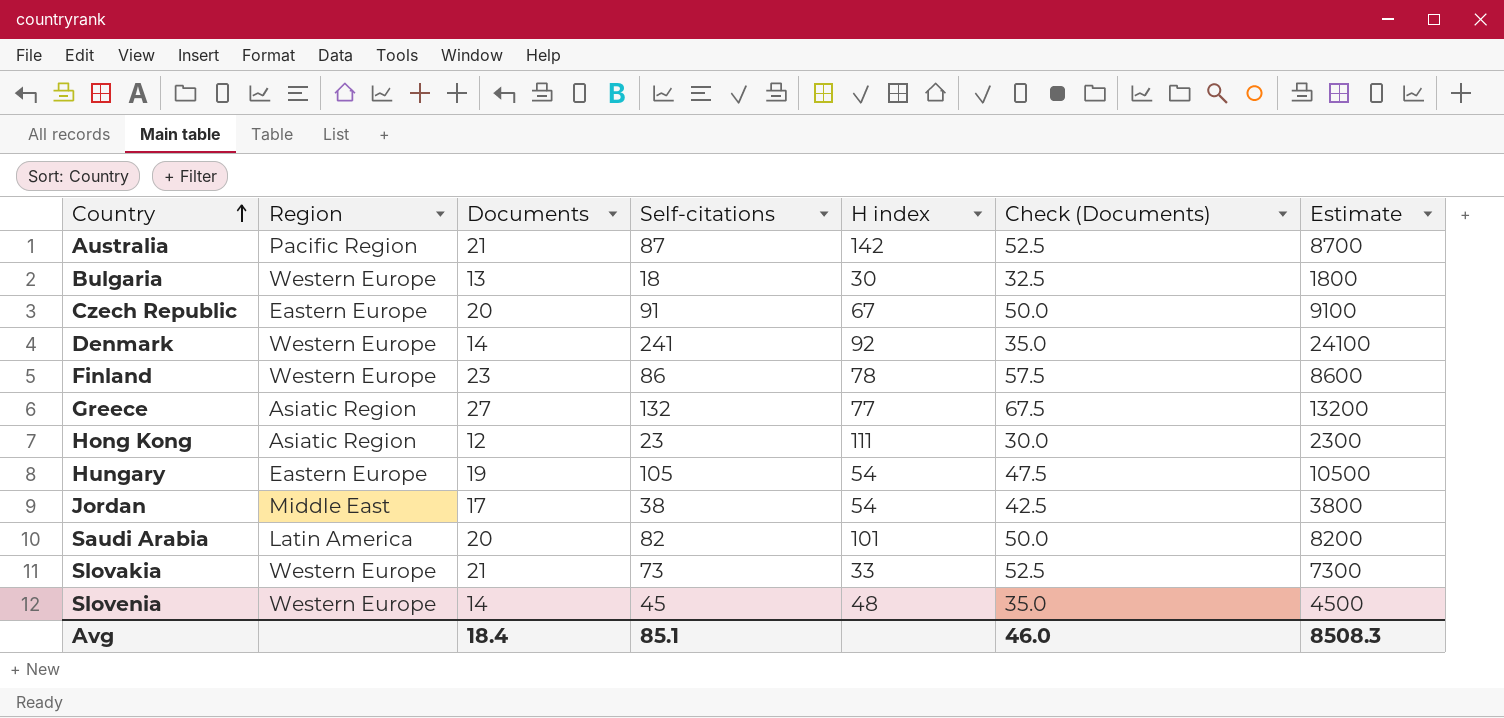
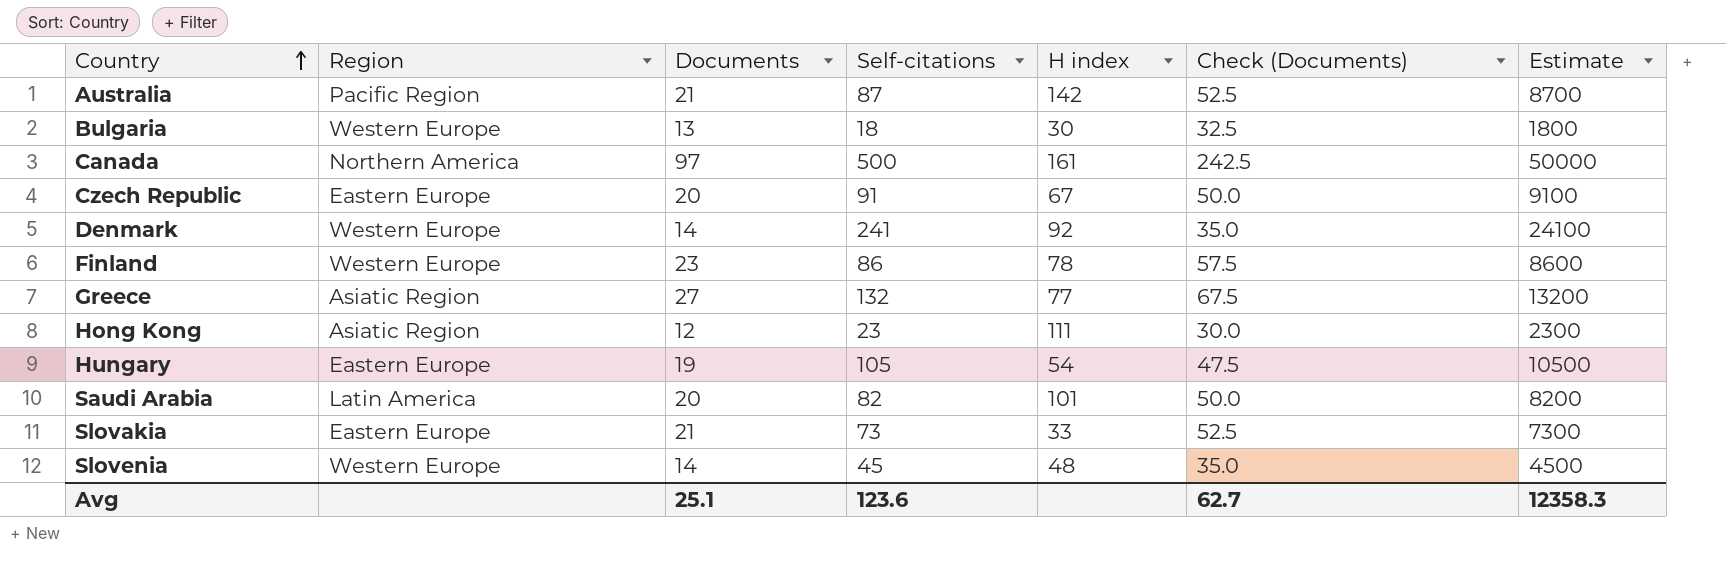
row Jordan: Middle East | 17 | 38 | 54 | 42.5 | 3800 -> none
row Canada: none -> Northern America | 97 | 500 | 161 | 242.5 | 50000
Slovakia | Region: Western Europe -> Eastern Europe
Avg | Documents: 18.4 -> 25.1
Avg | Self-citations: 85.1 -> 123.6
Avg | Check (Documents): 46.0 -> 62.7
Avg | Estimate: 8508.3 -> 12358.3

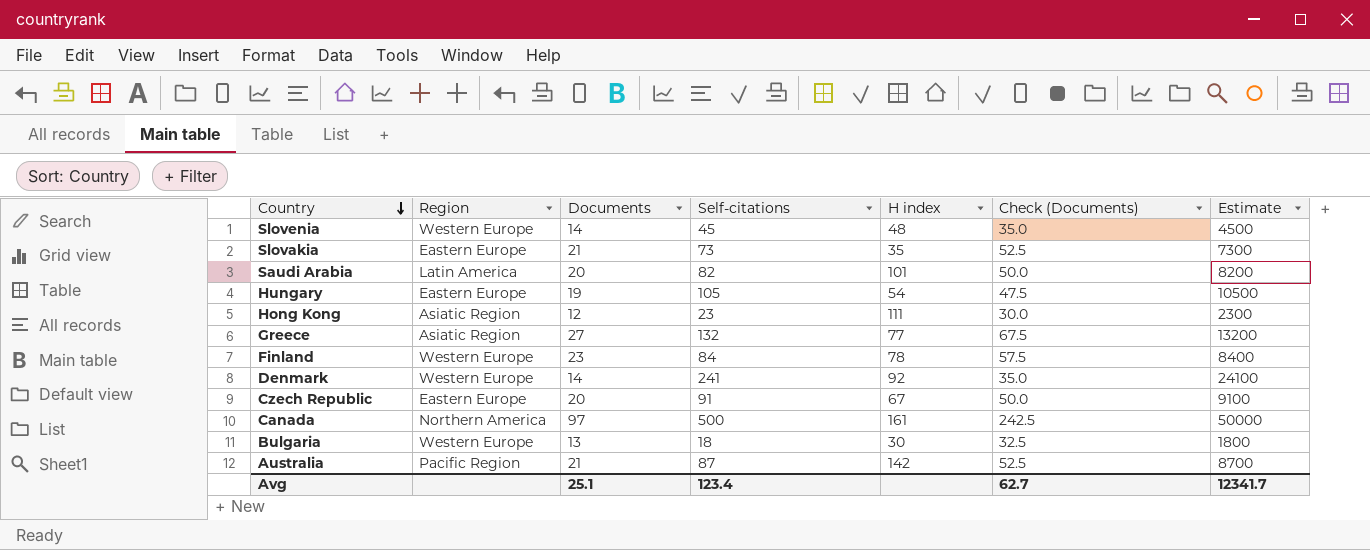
row order: Country ascending -> Country descending
Slovakia | H index: 33 -> 35
Finland | Self-citations: 86 -> 84
Finland | Estimate: 8600 -> 8400
Avg | Self-citations: 123.6 -> 123.4
Avg | Estimate: 12358.3 -> 12341.7

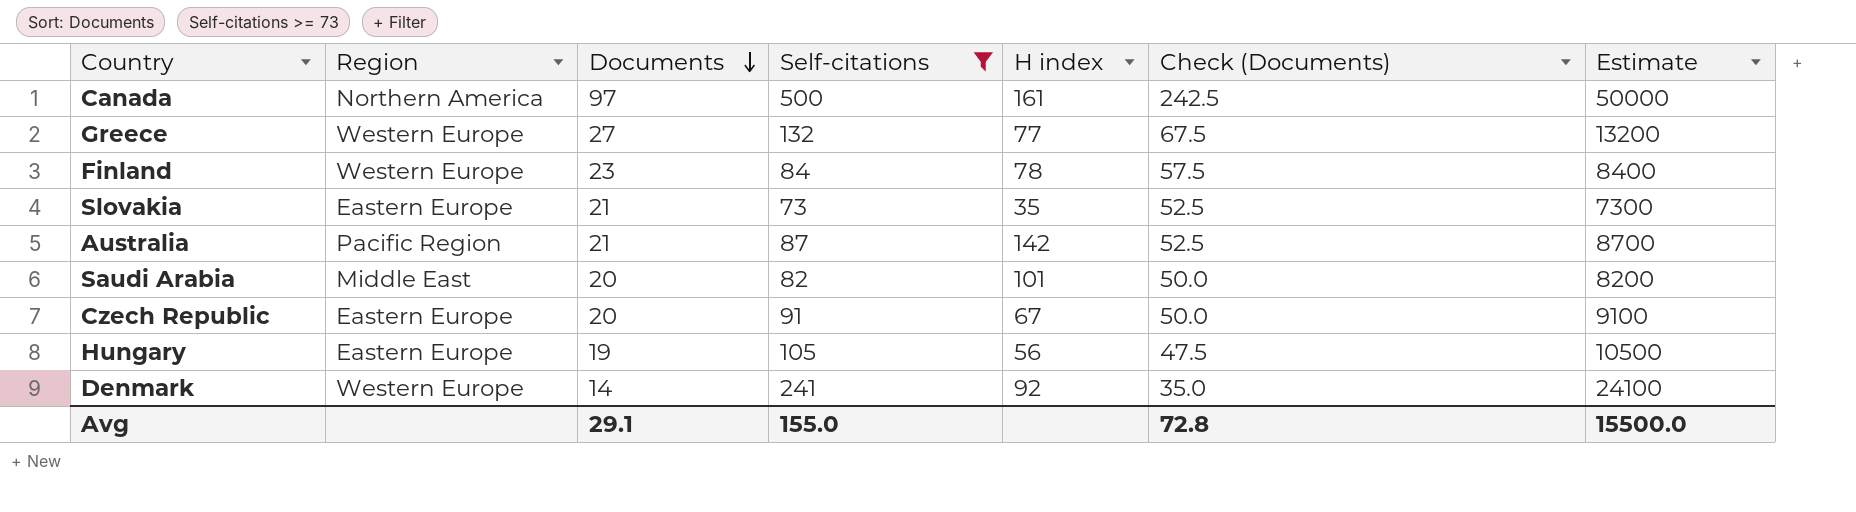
filter: none -> Self-citations >= 73
row order: Country descending -> Documents descending
Greece | Region: Asiatic Region -> Western Europe
Saudi Arabia | Region: Latin America -> Middle East
Hungary | H index: 54 -> 56
Avg | Documents: 25.1 -> 29.1
Avg | Self-citations: 123.4 -> 155.0
Avg | Check (Documents): 62.7 -> 72.8
Avg | Estimate: 12341.7 -> 15500.0

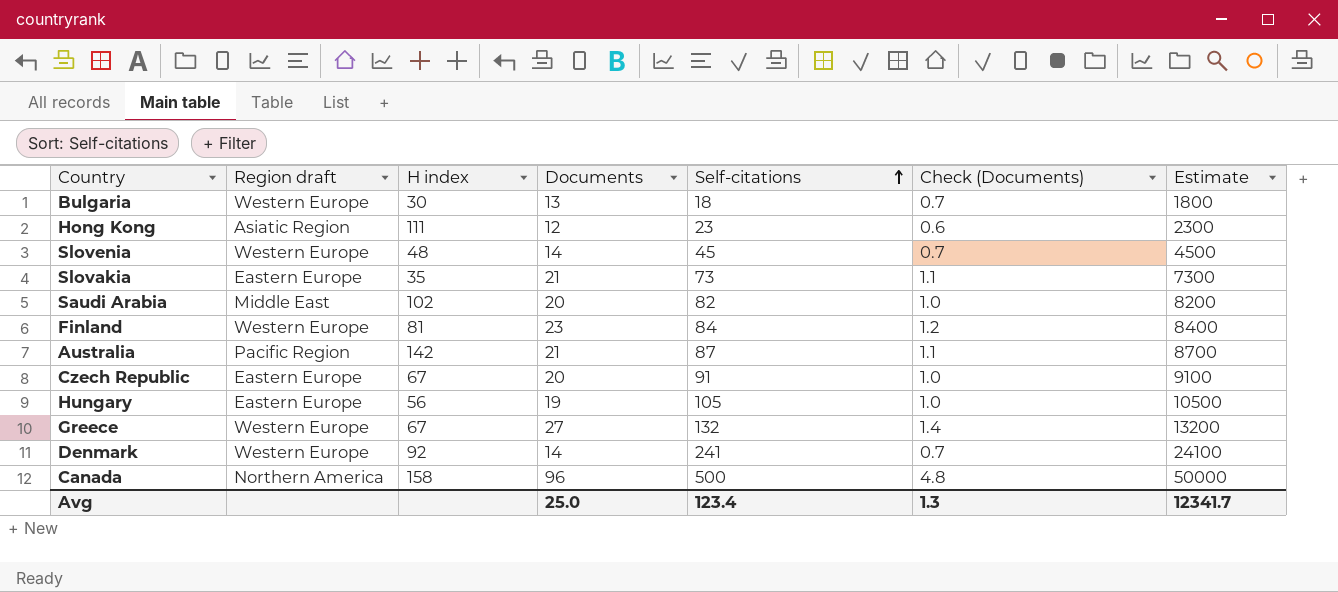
filter: Self-citations >= 73 -> none
row order: Documents descending -> Self-citations ascending
column name: Region -> Region draft
column H index | position: 5 -> 3
column Check (Documents) | formula: [Documents] * 2.5 -> [Documents] * 0.05
Saudi Arabia | H index: 101 -> 102
Finland | H index: 78 -> 81
Greece | H index: 77 -> 67
Canada | H index: 161 -> 158
Canada | Documents: 97 -> 96
Avg | Documents: 29.1 -> 25.0
Avg | Self-citations: 155.0 -> 123.4
Avg | Check (Documents): 72.8 -> 1.3
Avg | Estimate: 15500.0 -> 12341.7

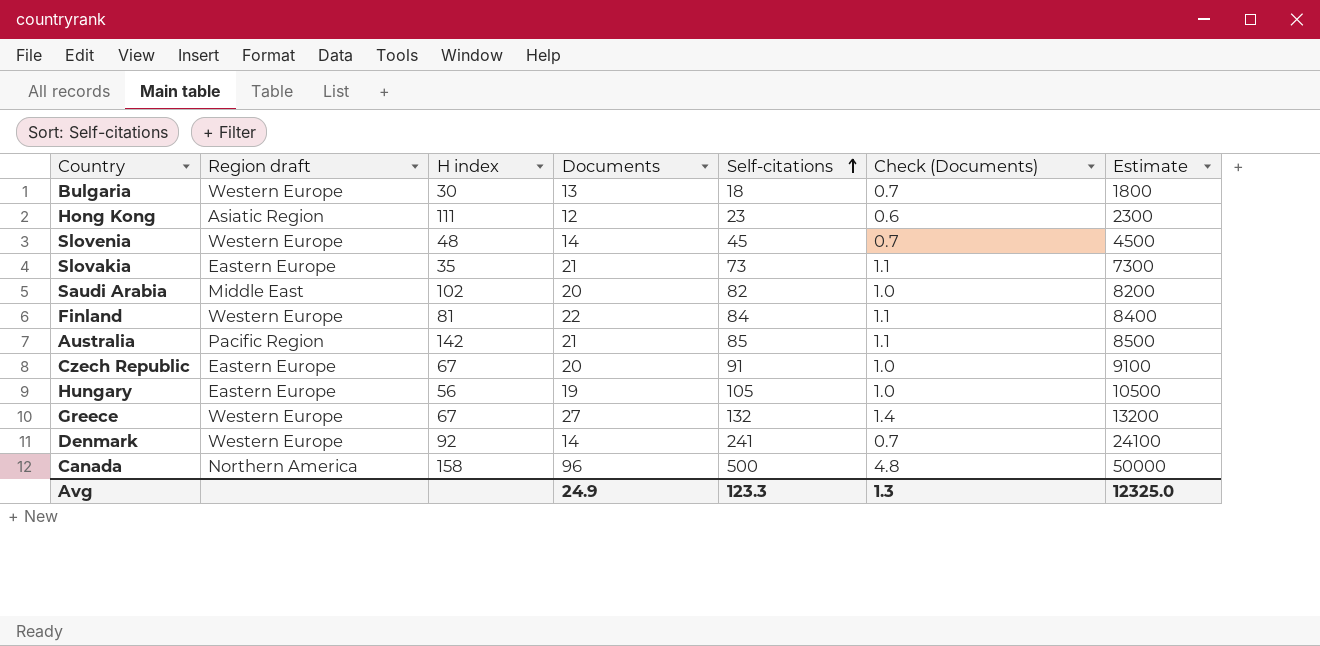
Finland | Documents: 23 -> 22
Finland | Check (Documents): 1.2 -> 1.1
Australia | Self-citations: 87 -> 85
Australia | Estimate: 8700 -> 8500
Avg | Documents: 25.0 -> 24.9
Avg | Self-citations: 123.4 -> 123.3
Avg | Estimate: 12341.7 -> 12325.0

